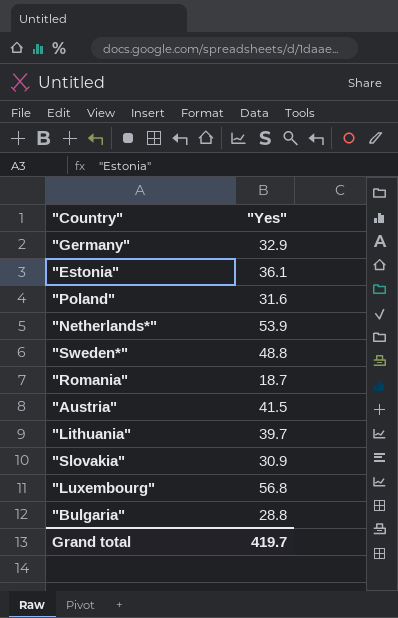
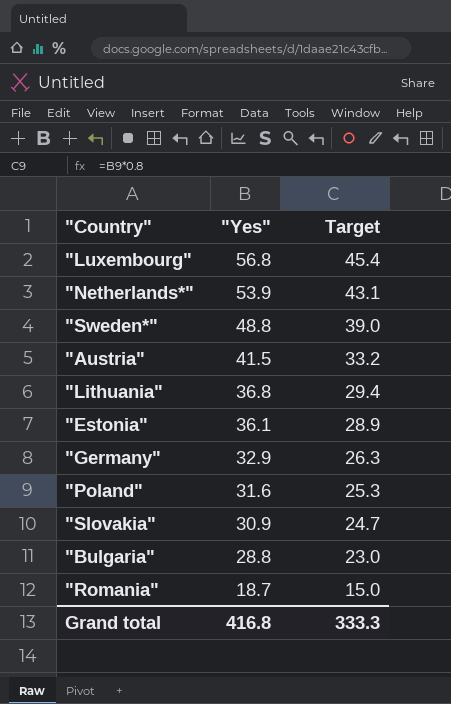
row order: none -> "Yes" descending
column Target | formula: none -> ["Yes"] * 0.8
"Lithuania" | "Yes": 39.7 -> 36.8
Grand total | "Yes": 419.7 -> 416.8

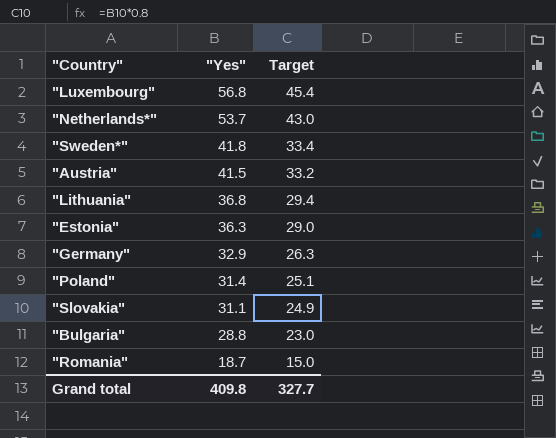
"Netherlands*" | "Yes": 53.9 -> 53.7
"Netherlands*" | Target: 43.1 -> 43.0
"Sweden*" | "Yes": 48.8 -> 41.8
"Sweden*" | Target: 39.0 -> 33.4
"Estonia" | "Yes": 36.1 -> 36.3
"Estonia" | Target: 28.9 -> 29.0
"Poland" | "Yes": 31.6 -> 31.4
"Poland" | Target: 25.3 -> 25.1
"Slovakia" | "Yes": 30.9 -> 31.1
"Slovakia" | Target: 24.7 -> 24.9
Grand total | "Yes": 416.8 -> 409.8
Grand total | Target: 333.3 -> 327.7

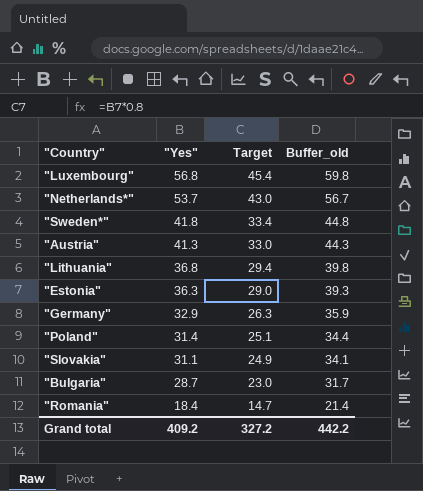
column Buffer_old | formula: none -> ["Yes"] + 3
"Austria" | "Yes": 41.5 -> 41.3
"Austria" | Target: 33.2 -> 33.0
"Bulgaria" | "Yes": 28.8 -> 28.7
"Romania" | "Yes": 18.7 -> 18.4
"Romania" | Target: 15.0 -> 14.7
Grand total | "Yes": 409.8 -> 409.2
Grand total | Target: 327.7 -> 327.2

